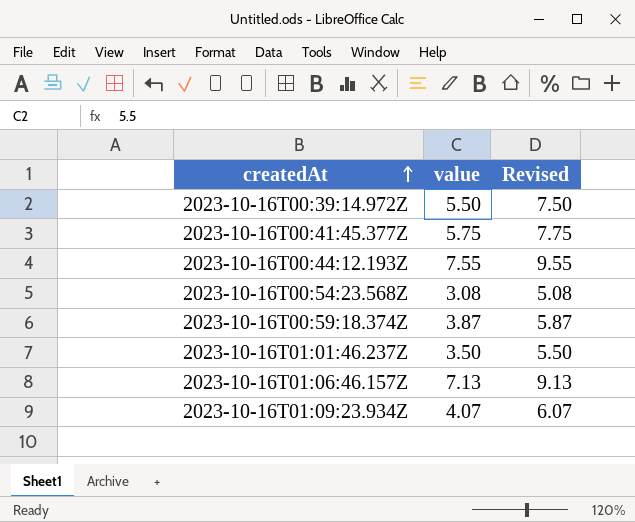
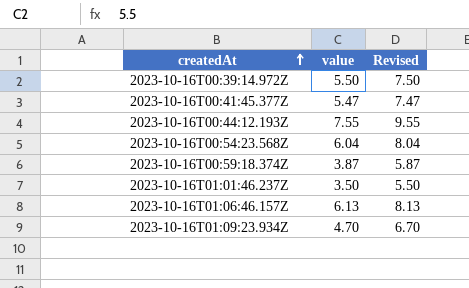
2023-10-16T00:41:45.377Z | value: 5.75 -> 5.47
2023-10-16T00:41:45.377Z | Revised: 7.75 -> 7.47
2023-10-16T00:54:23.568Z | value: 3.08 -> 6.04
2023-10-16T00:54:23.568Z | Revised: 5.08 -> 8.04
2023-10-16T01:06:46.157Z | value: 7.13 -> 6.13
2023-10-16T01:06:46.157Z | Revised: 9.13 -> 8.13
2023-10-16T01:09:23.934Z | value: 4.07 -> 4.70
2023-10-16T01:09:23.934Z | Revised: 6.07 -> 6.70

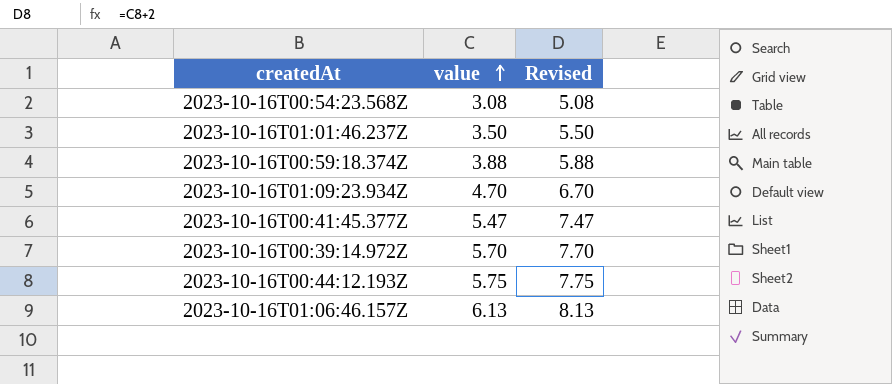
row order: createdAt ascending -> value ascending
2023-10-16T00:54:23.568Z | value: 6.04 -> 3.08
2023-10-16T00:54:23.568Z | Revised: 8.04 -> 5.08
2023-10-16T00:59:18.374Z | value: 3.87 -> 3.88
2023-10-16T00:59:18.374Z | Revised: 5.87 -> 5.88
2023-10-16T00:39:14.972Z | value: 5.50 -> 5.70
2023-10-16T00:39:14.972Z | Revised: 7.50 -> 7.70
2023-10-16T00:44:12.193Z | value: 7.55 -> 5.75
2023-10-16T00:44:12.193Z | Revised: 9.55 -> 7.75

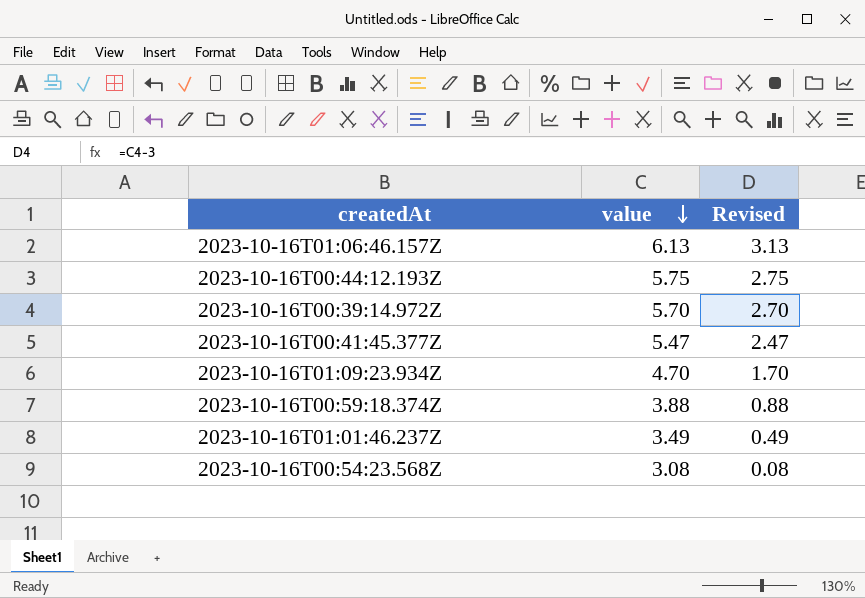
row order: value ascending -> value descending
column Revised | formula: [value] + 2 -> [value] - 3
2023-10-16T01:01:46.237Z | value: 3.50 -> 3.49

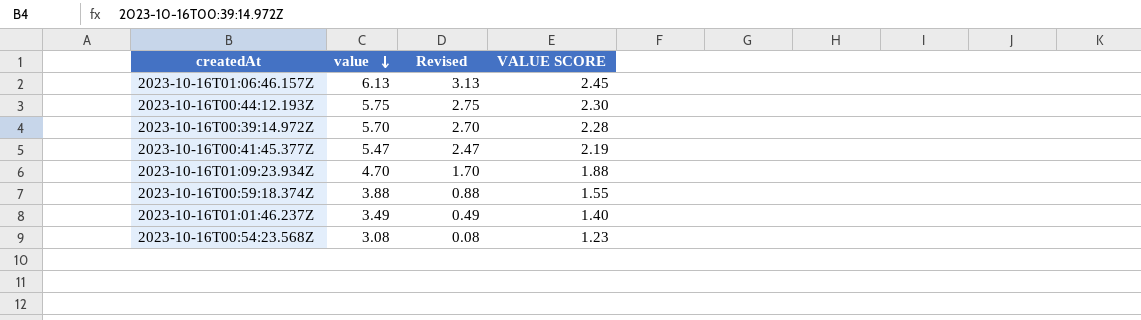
column VALUE SCORE | formula: none -> [value] * 0.4

